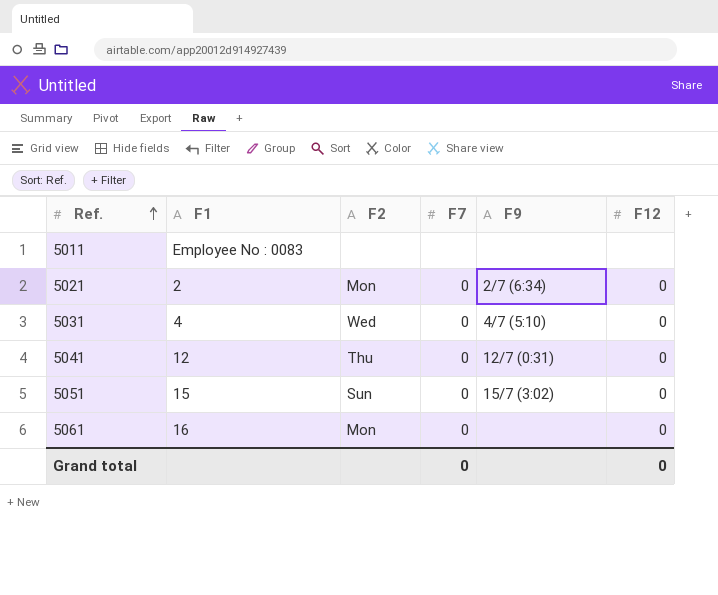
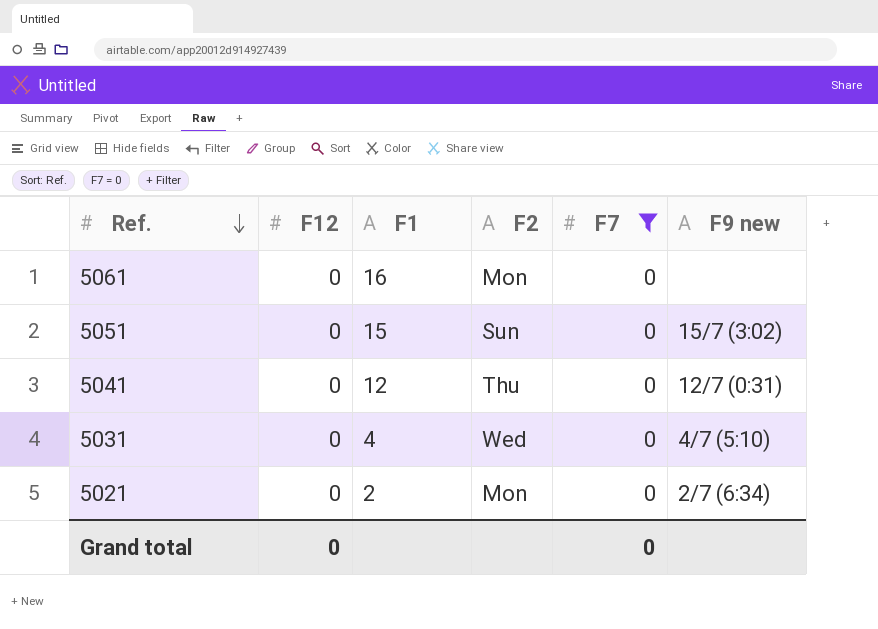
filter: none -> F7 = 0
row order: Ref. ascending -> Ref. descending
column F12 | position: 6 -> 2
column name: F9 -> F9 new

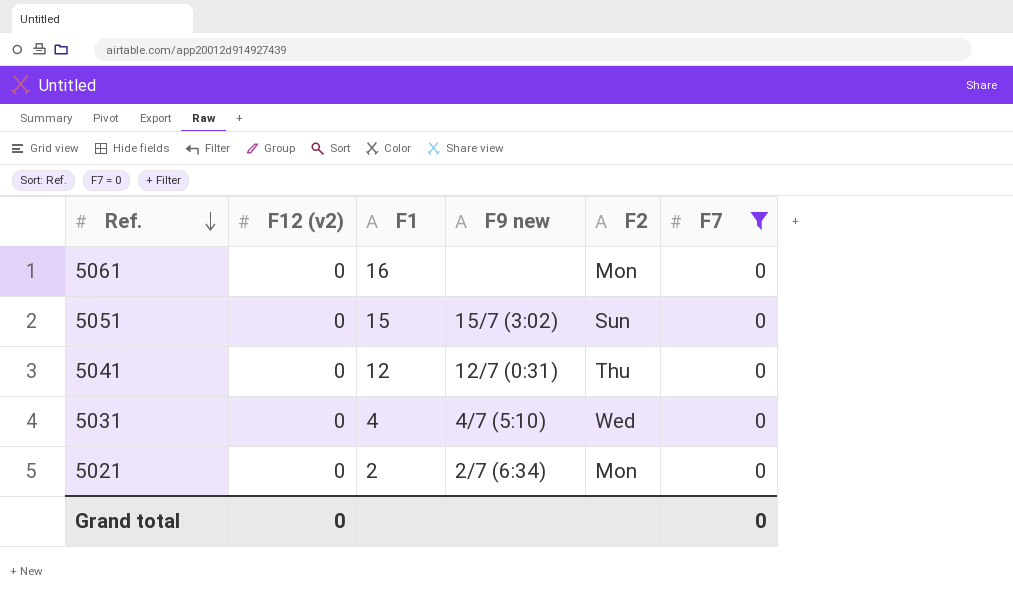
column name: F12 -> F12 (v2)
column F9 new | position: 6 -> 4

